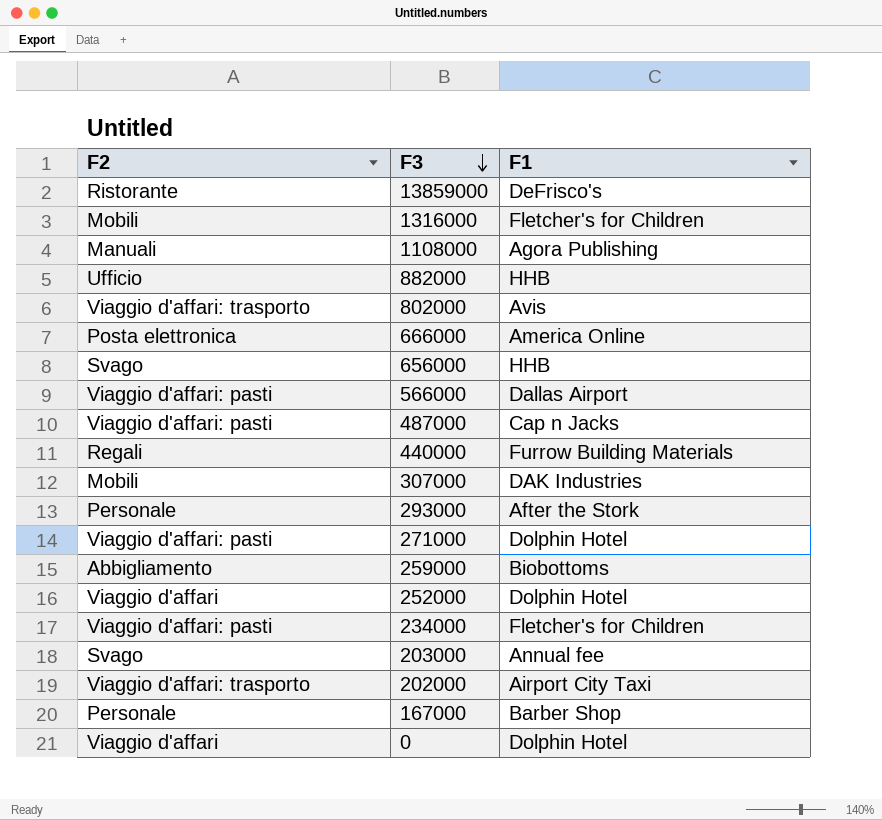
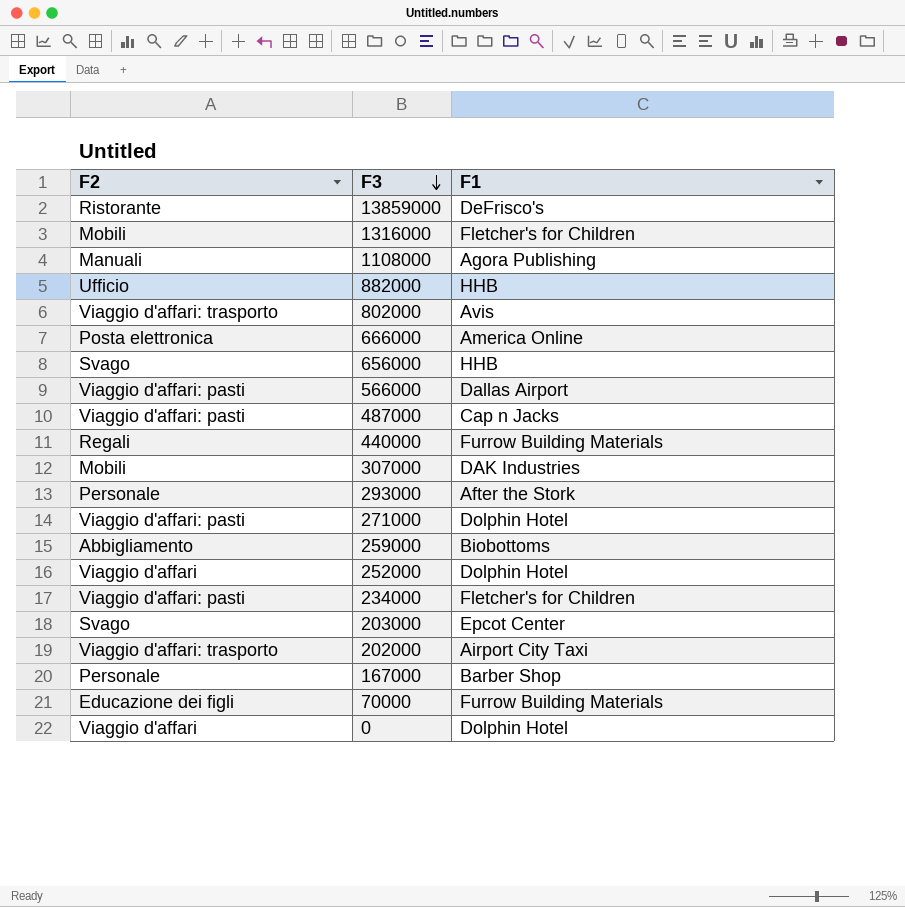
203000 | F1: Annual fee -> Epcot Center
row 70000: none -> Educazione dei figli | Furrow Building Materials

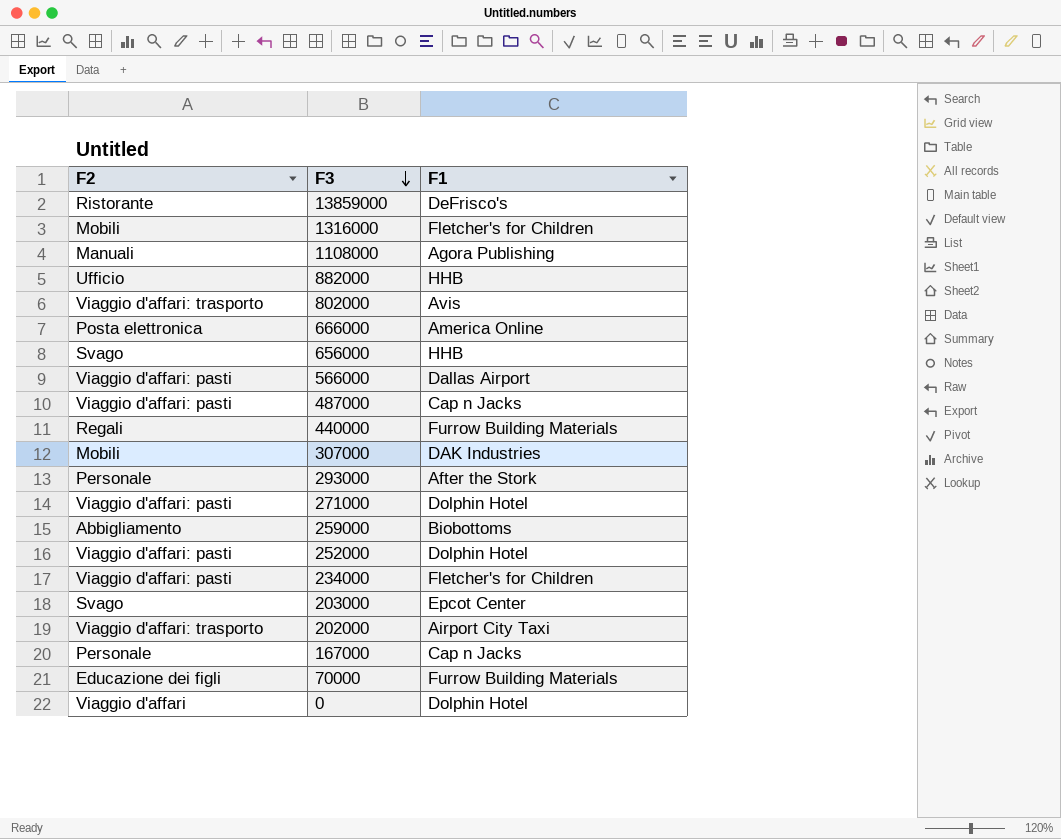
252000 | F2: Viaggio d'affari -> Viaggio d'affari: pasti
167000 | F1: Barber Shop -> Cap n Jacks

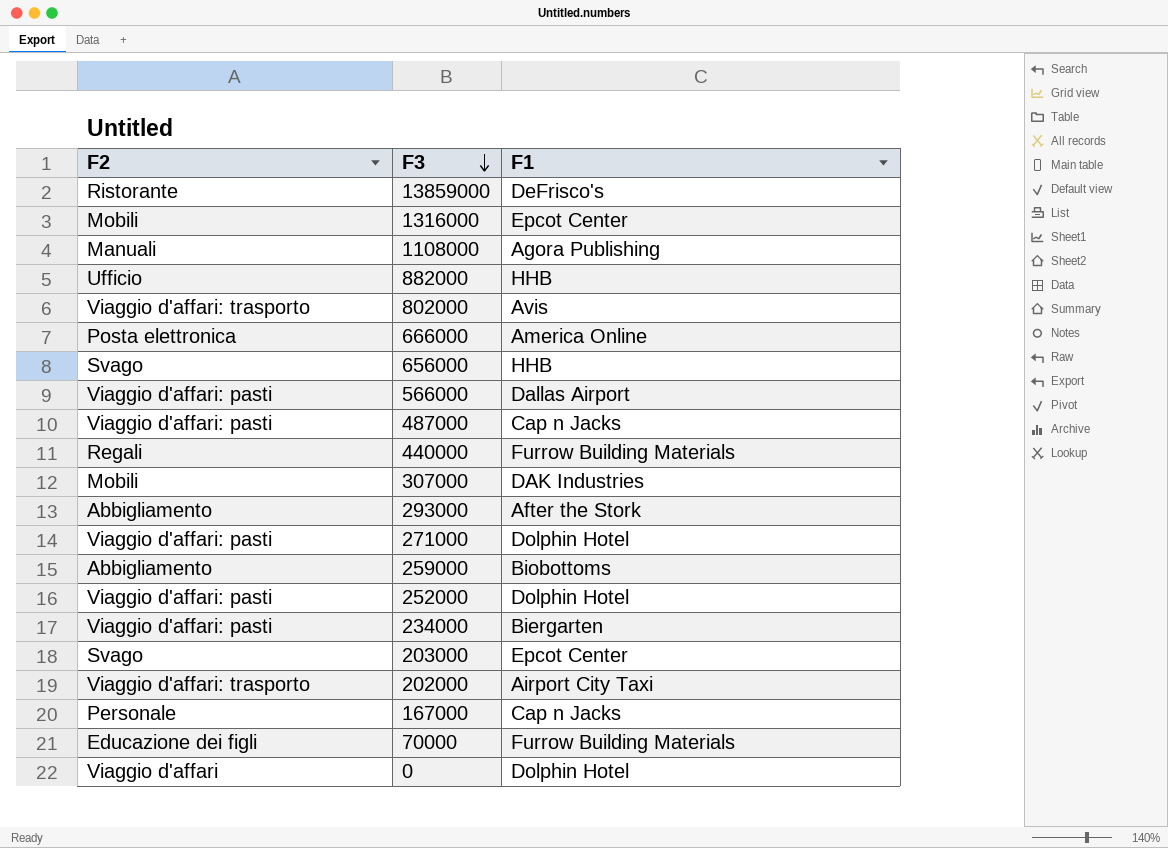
1316000 | F1: Fletcher's for Children -> Epcot Center
293000 | F2: Personale -> Abbigliamento
234000 | F1: Fletcher's for Children -> Biergarten

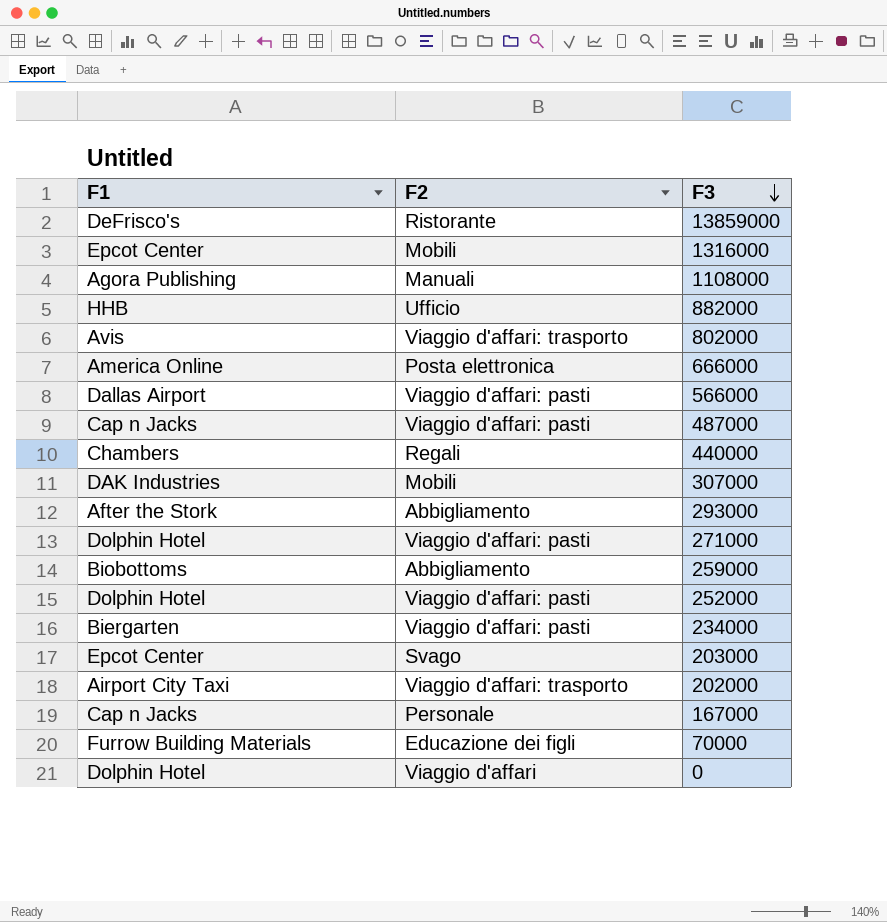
column F1 | position: 3 -> 1
row 656000: Svago | HHB -> none
440000 | F1: Furrow Building Materials -> Chambers

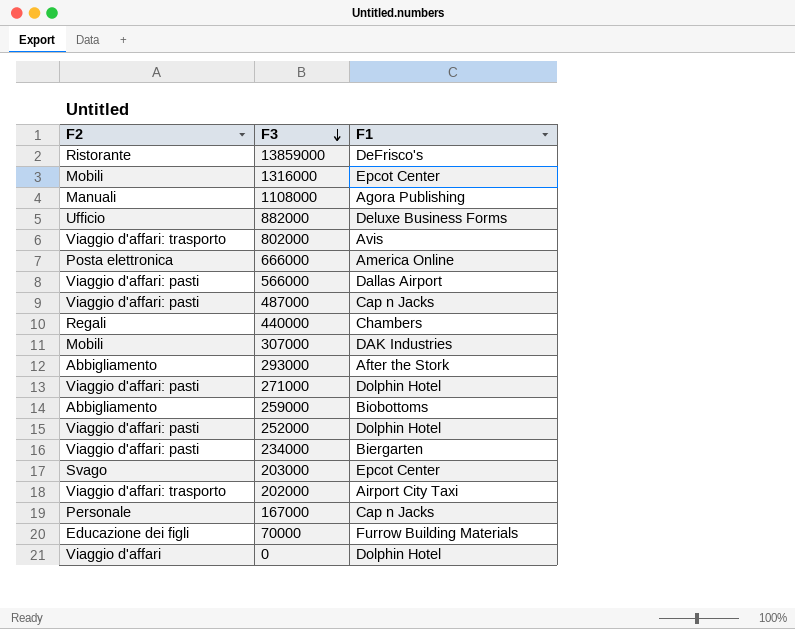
column F1 | position: 1 -> 3
882000 | F1: HHB -> Deluxe Business Forms

